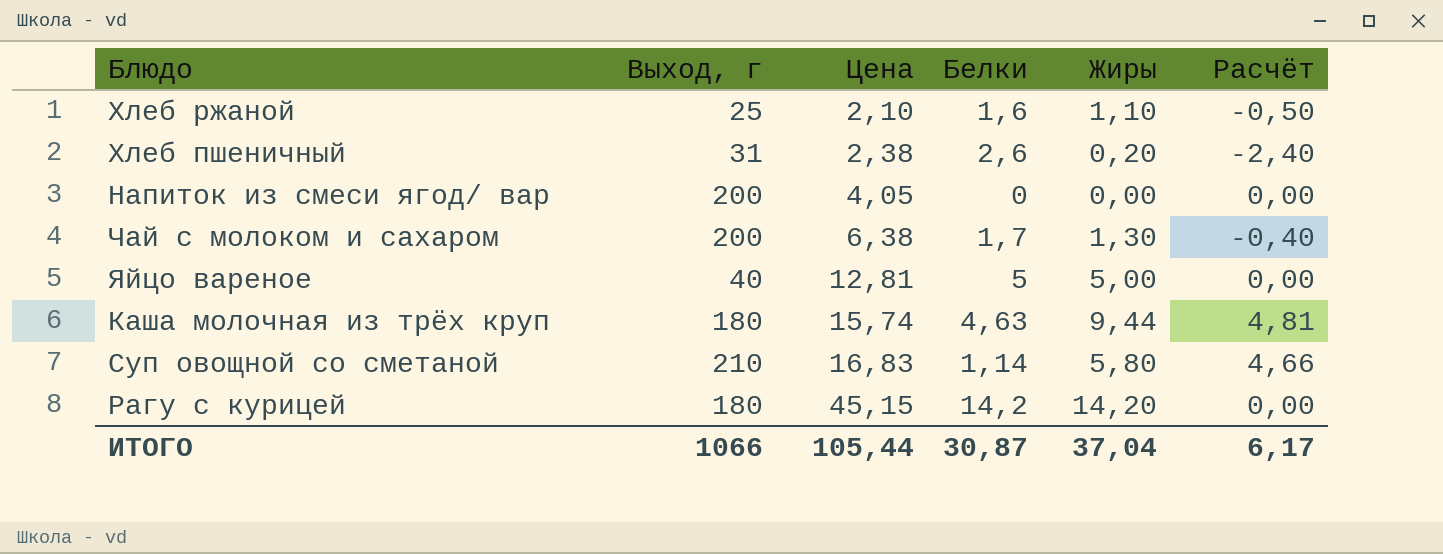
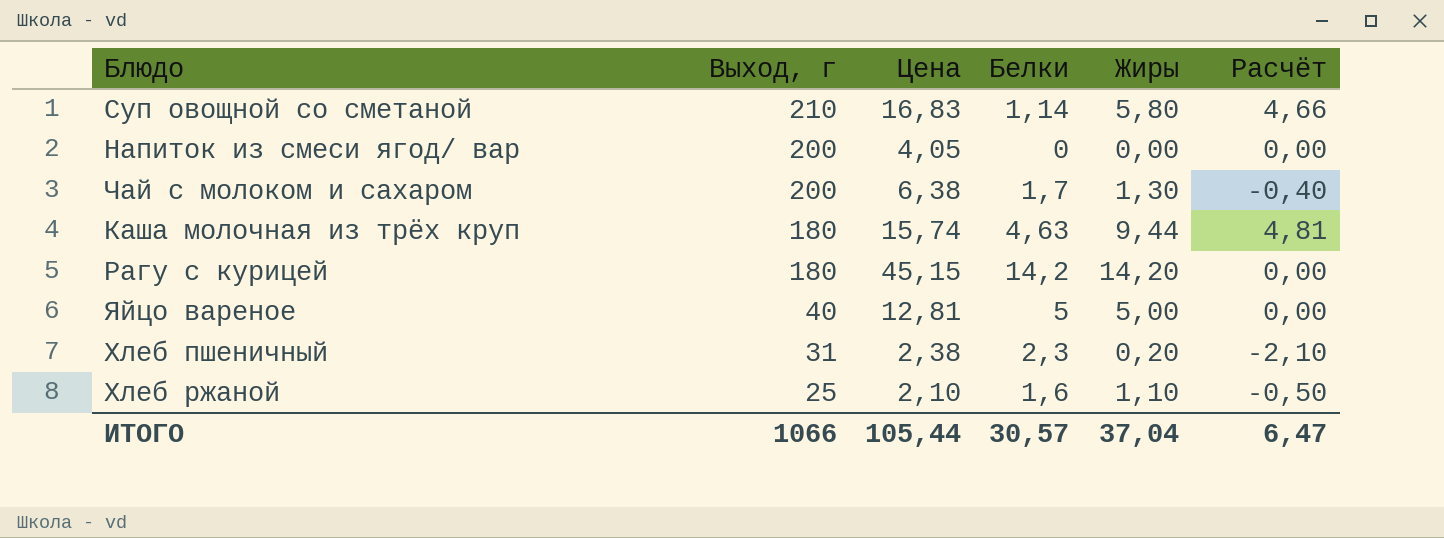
row order: Цена ascending -> Выход, г descending
Хлеб пшеничный | Белки: 2,6 -> 2,3
Хлеб пшеничный | Расчёт: -2,40 -> -2,10
ИТОГО | Белки: 30,87 -> 30,57
ИТОГО | Расчёт: 6,17 -> 6,47

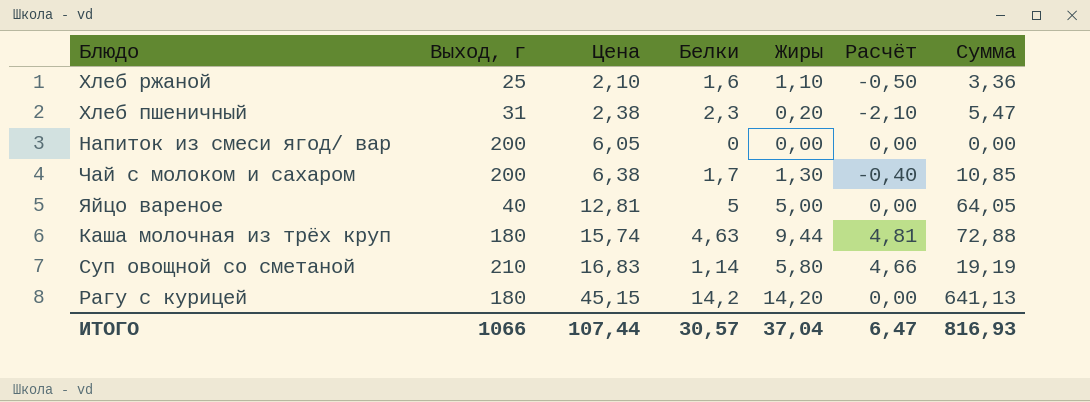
row order: Выход, г descending -> Цена ascending
column Сумма | formula: none -> [Цена] * [Белки]
Напиток из смеси ягод/ вар | Цена: 4,05 -> 6,05
ИТОГО | Цена: 105,44 -> 107,44

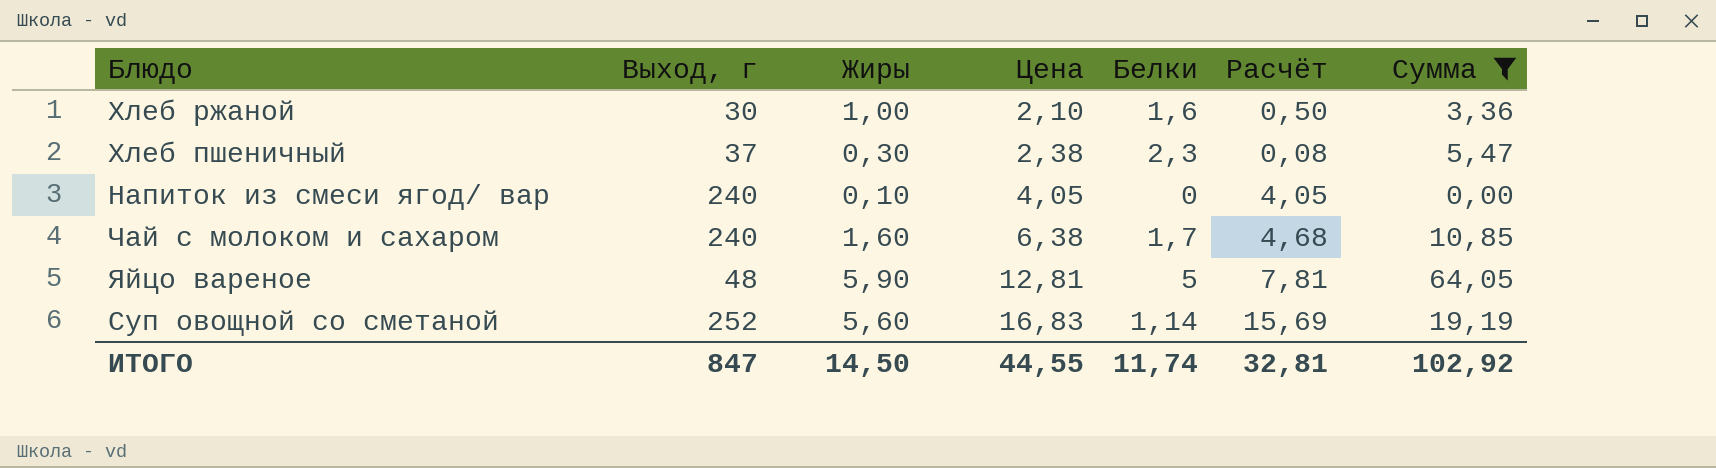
filter: none -> Сумма <= 64,05
column Жиры | position: 5 -> 3
column Расчёт | formula: [Жиры] - [Белки] -> [Цена] - [Белки]
Хлеб ржаной | Выход, г: 25 -> 30
Хлеб ржаной | Жиры: 1,10 -> 1,00
Хлеб пшеничный | Выход, г: 31 -> 37
Хлеб пшеничный | Жиры: 0,20 -> 0,30
Напиток из смеси ягод/ вар | Выход, г: 200 -> 240
Напиток из смеси ягод/ вар | Жиры: 0,00 -> 0,10
Напиток из смеси ягод/ вар | Цена: 6,05 -> 4,05
Чай с молоком и сахаром | Выход, г: 200 -> 240
Чай с молоком и сахаром | Жиры: 1,30 -> 1,60
Яйцо вареное | Выход, г: 40 -> 48
Яйцо вареное | Жиры: 5,00 -> 5,90
Суп овощной со сметаной | Выход, г: 210 -> 252
Суп овощной со сметаной | Жиры: 5,80 -> 5,60
ИТОГО | Выход, г: 1066 -> 847
ИТОГО | Жиры: 37,04 -> 14,50
ИТОГО | Цена: 107,44 -> 44,55
ИТОГО | Белки: 30,57 -> 11,74
ИТОГО | Расчёт: 6,47 -> 32,81
ИТОГО | Сумма: 816,93 -> 102,92

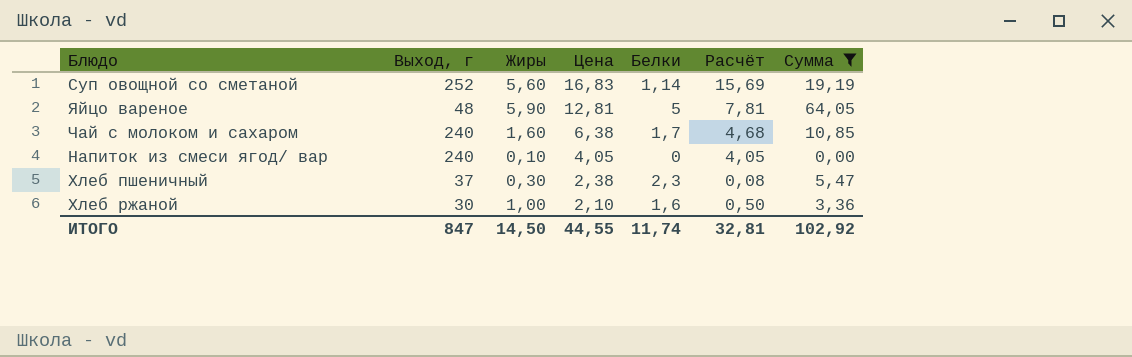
row order: Цена ascending -> Цена descending

